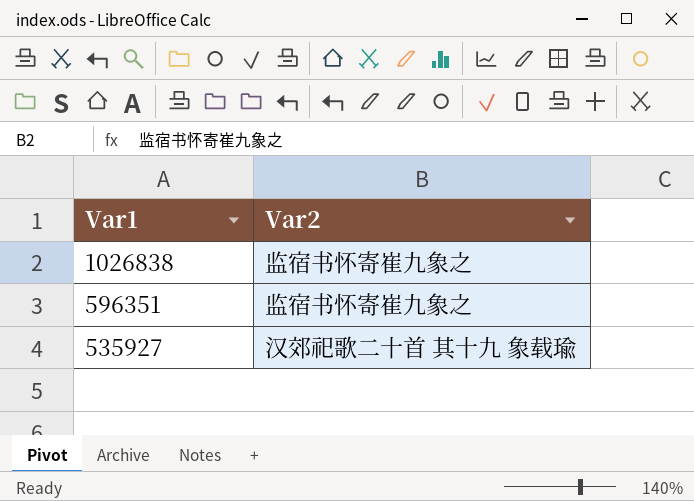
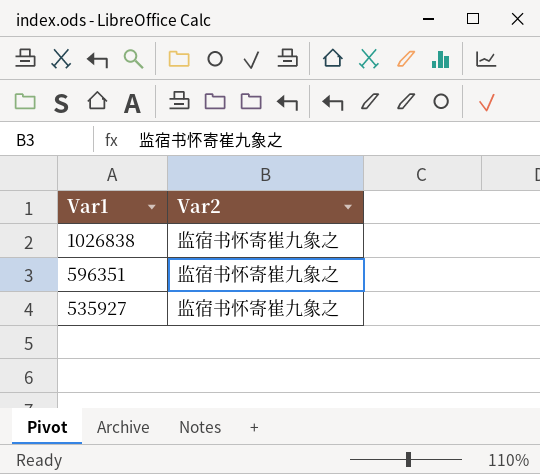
535927 | Var2: 汉郊祀歌二十首 其十九 象载瑜 -> 监宿书怀寄崔九象之

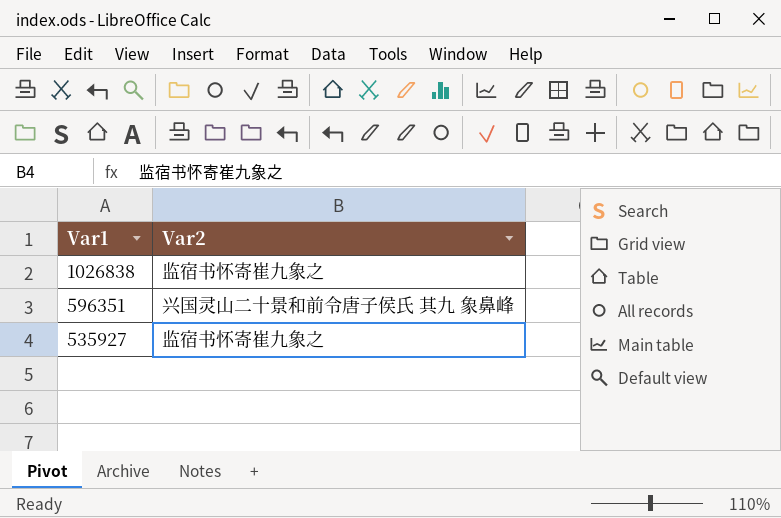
596351 | Var2: 监宿书怀寄崔九象之 -> 兴国灵山二十景和前令唐子侯氏 其九 象鼻峰

